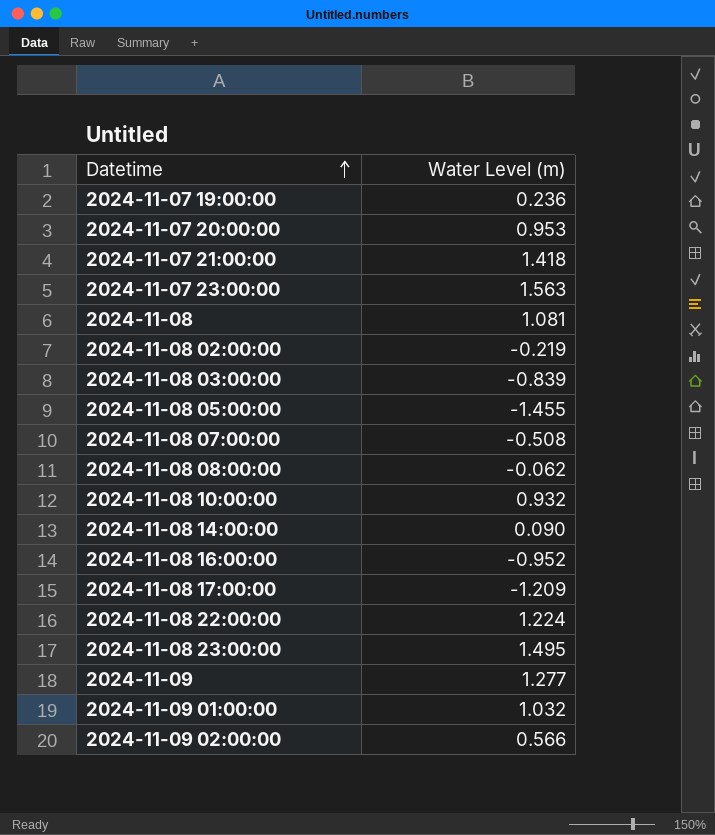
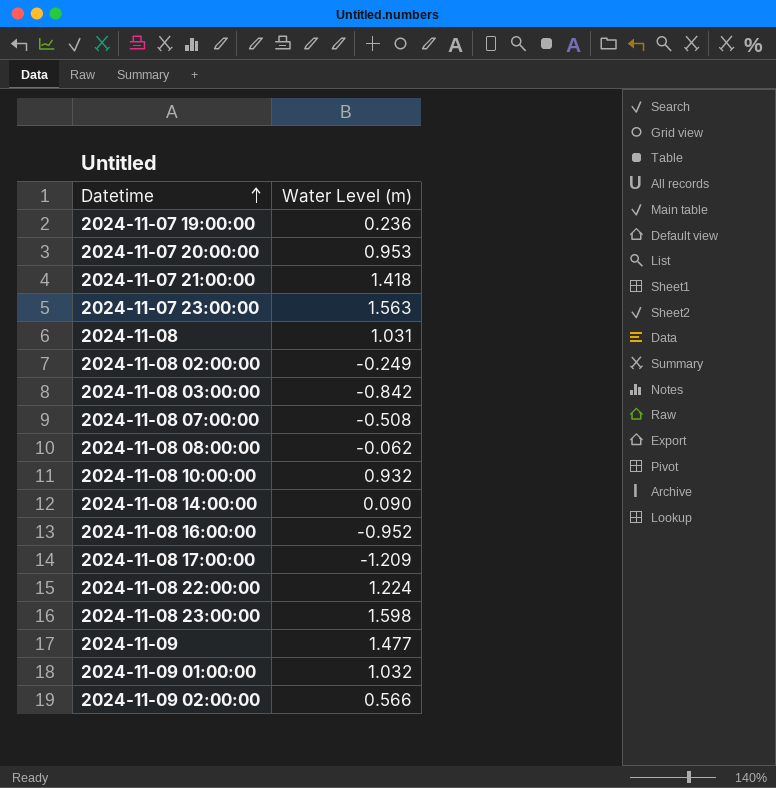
row 2024-11-08 05:00:00: -1.455 -> none
2024-11-08 | Water Level (m): 1.081 -> 1.031
2024-11-08 02:00:00 | Water Level (m): -0.219 -> -0.249
2024-11-08 03:00:00 | Water Level (m): -0.839 -> -0.842
2024-11-08 23:00:00 | Water Level (m): 1.495 -> 1.598
2024-11-09 | Water Level (m): 1.277 -> 1.477

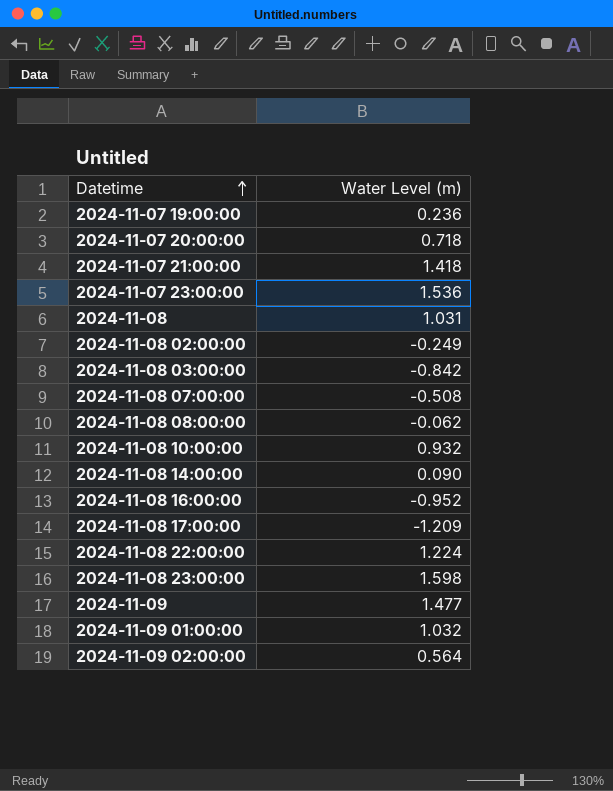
2024-11-07 20:00:00 | Water Level (m): 0.953 -> 0.718
2024-11-07 23:00:00 | Water Level (m): 1.563 -> 1.536
2024-11-09 02:00:00 | Water Level (m): 0.566 -> 0.564

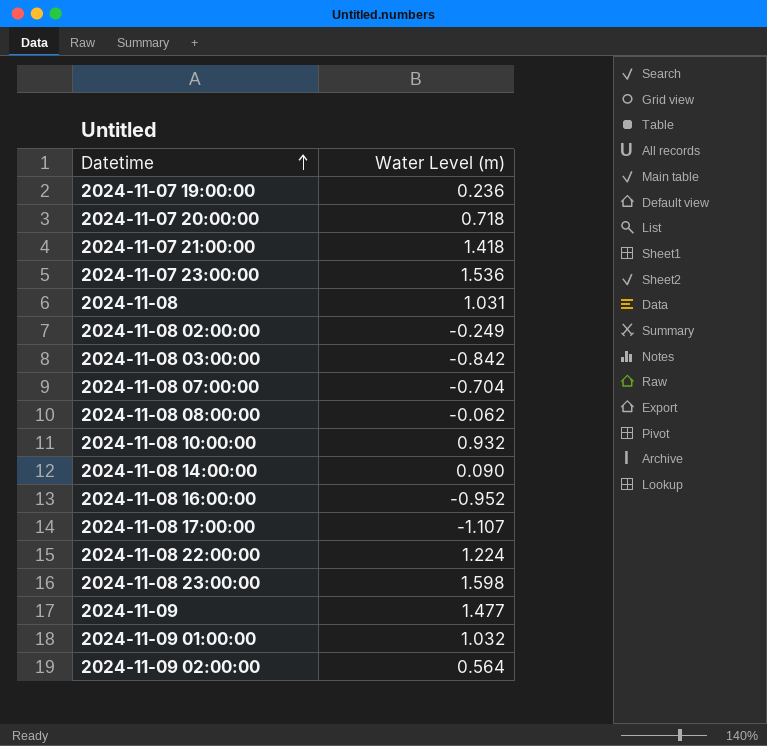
2024-11-08 07:00:00 | Water Level (m): -0.508 -> -0.704
2024-11-08 17:00:00 | Water Level (m): -1.209 -> -1.107

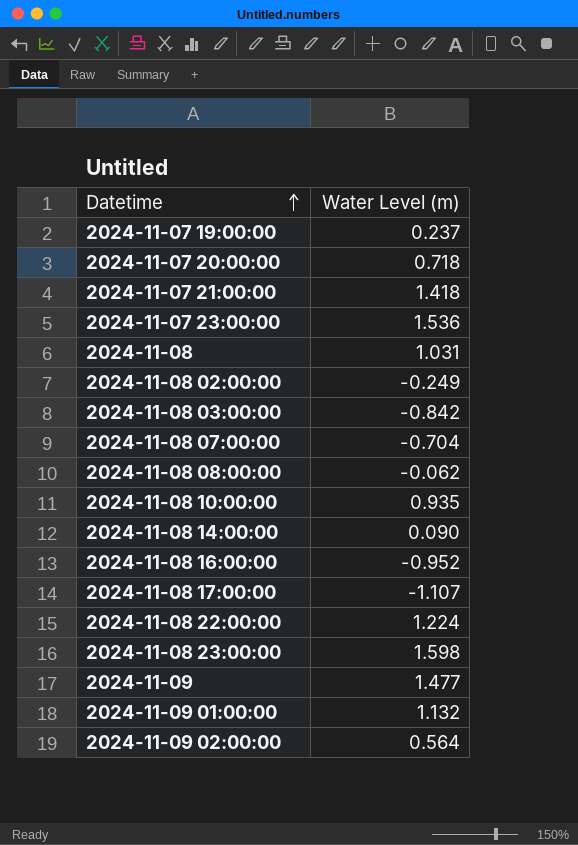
2024-11-07 19:00:00 | Water Level (m): 0.236 -> 0.237
2024-11-08 10:00:00 | Water Level (m): 0.932 -> 0.935
2024-11-09 01:00:00 | Water Level (m): 1.032 -> 1.132

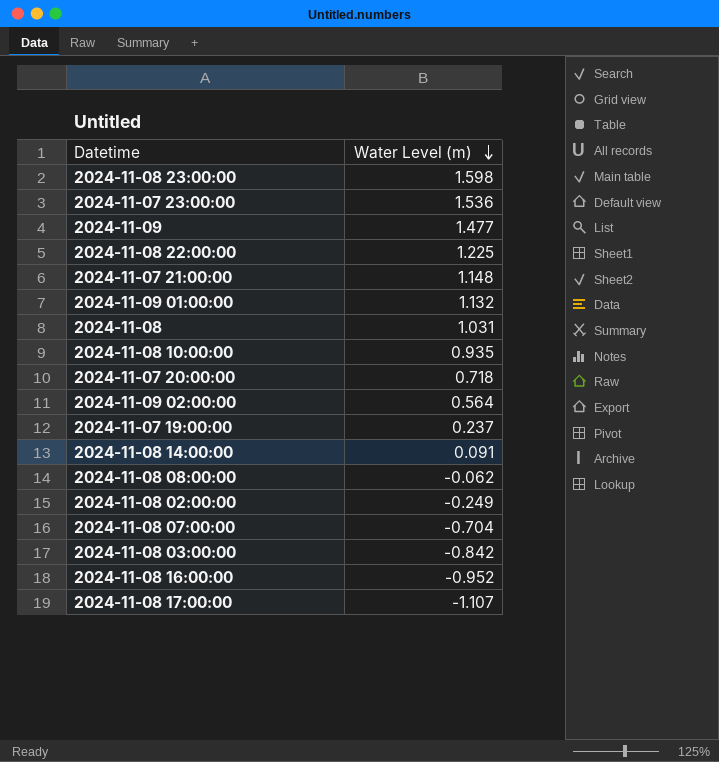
row order: Datetime ascending -> Water Level (m) descending
2024-11-08 22:00:00 | Water Level (m): 1.224 -> 1.225
2024-11-07 21:00:00 | Water Level (m): 1.418 -> 1.148
2024-11-08 14:00:00 | Water Level (m): 0.090 -> 0.091

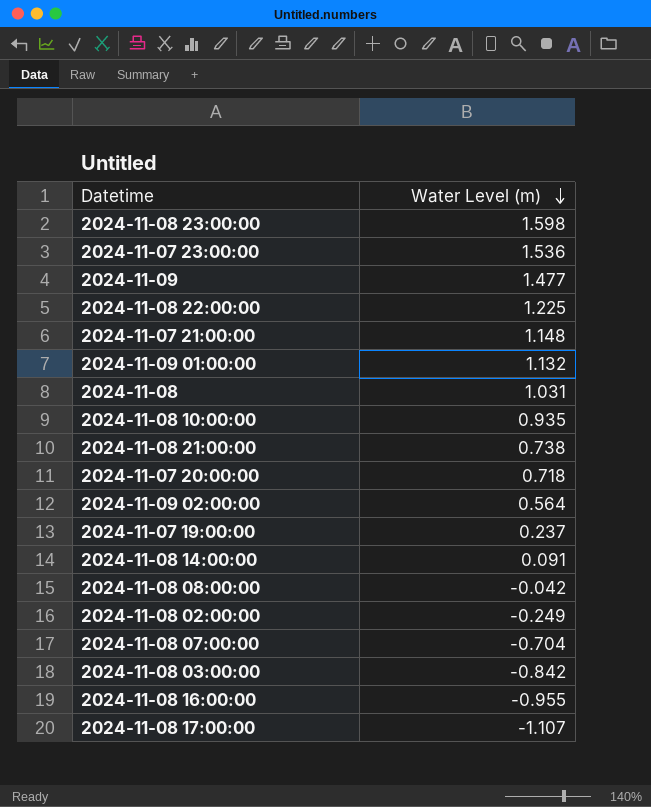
row 2024-11-08 21:00:00: none -> 0.738
2024-11-08 08:00:00 | Water Level (m): -0.062 -> -0.042
2024-11-08 16:00:00 | Water Level (m): -0.952 -> -0.955

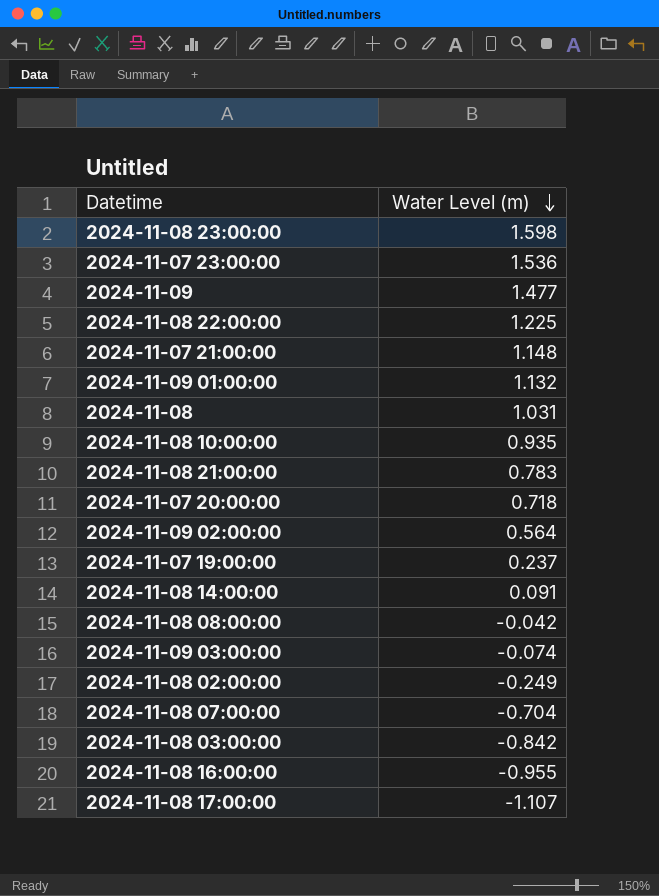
2024-11-08 21:00:00 | Water Level (m): 0.738 -> 0.783
row 2024-11-09 03:00:00: none -> -0.074

